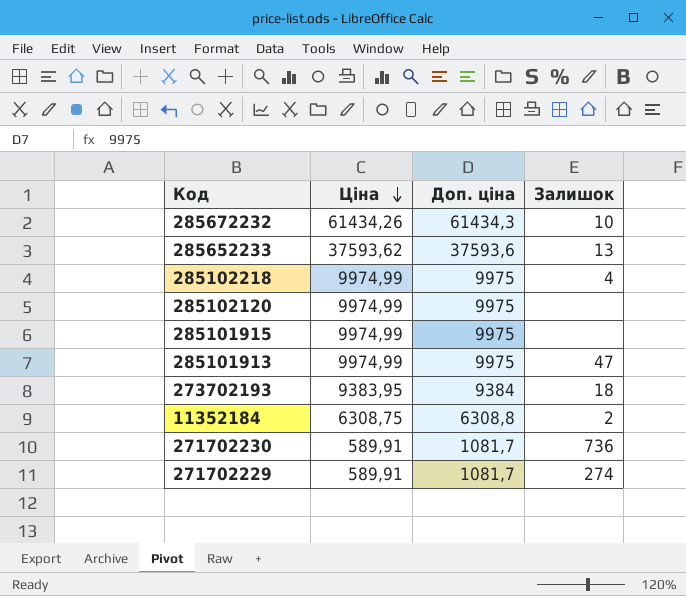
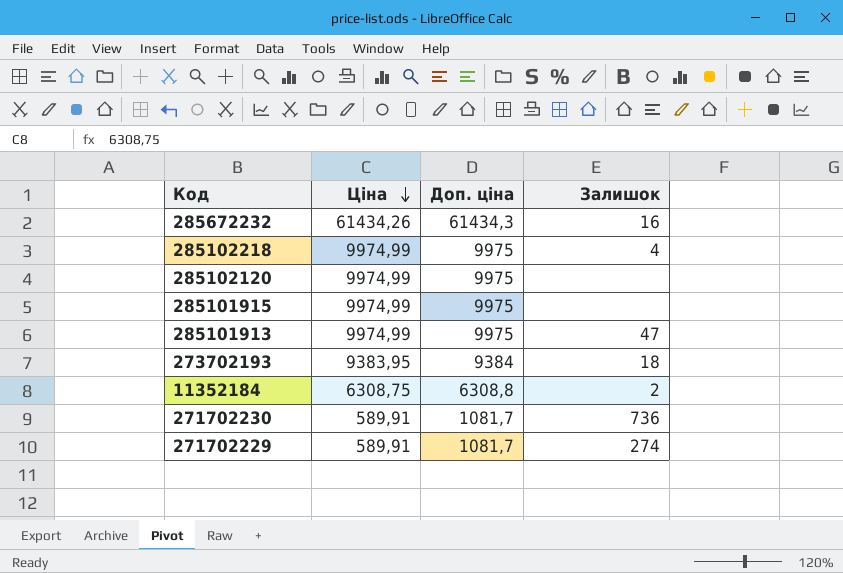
row 285652233: 37593,62 | 37593,6 | 13 -> none
285672232 | Залишок: 10 -> 16

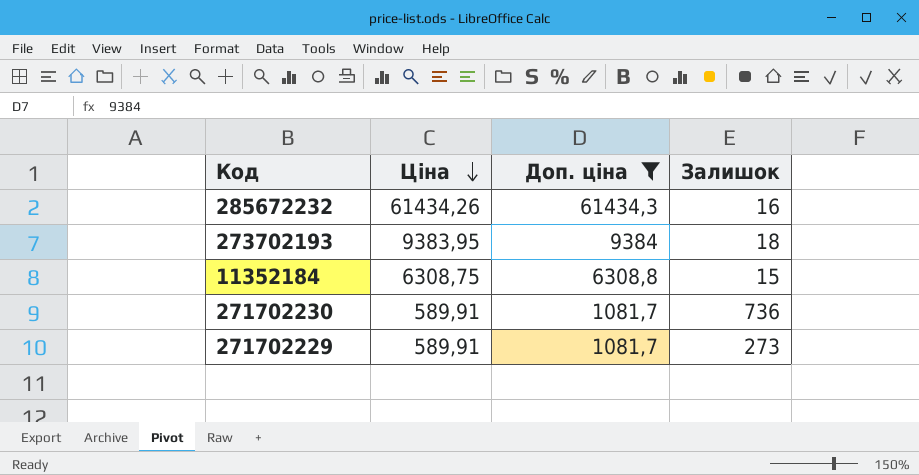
filter: none -> Доп. ціна != 9975
11352184 | Залишок: 2 -> 15
271702229 | Залишок: 274 -> 273

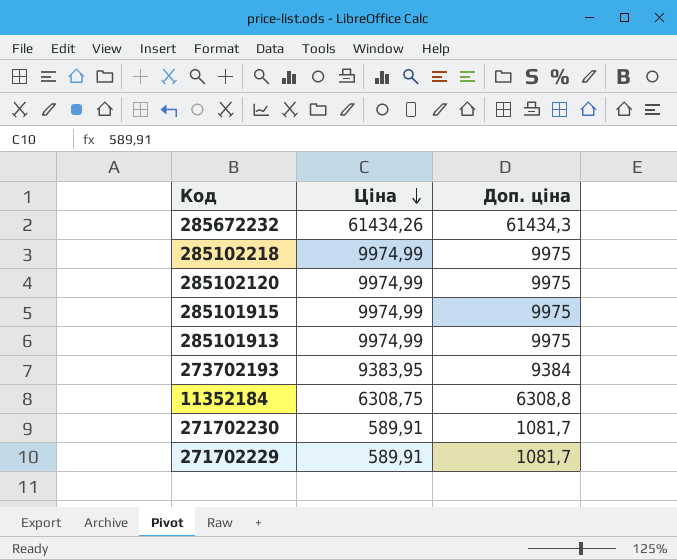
filter: Доп. ціна != 9975 -> none
column Залишок | position: 4 -> none

